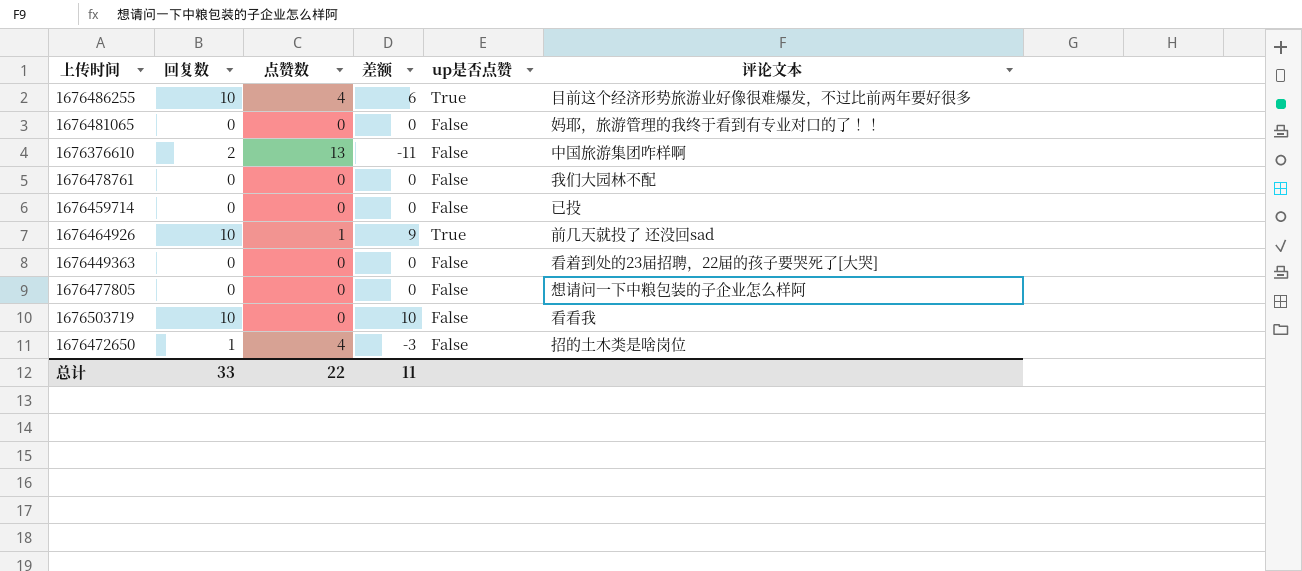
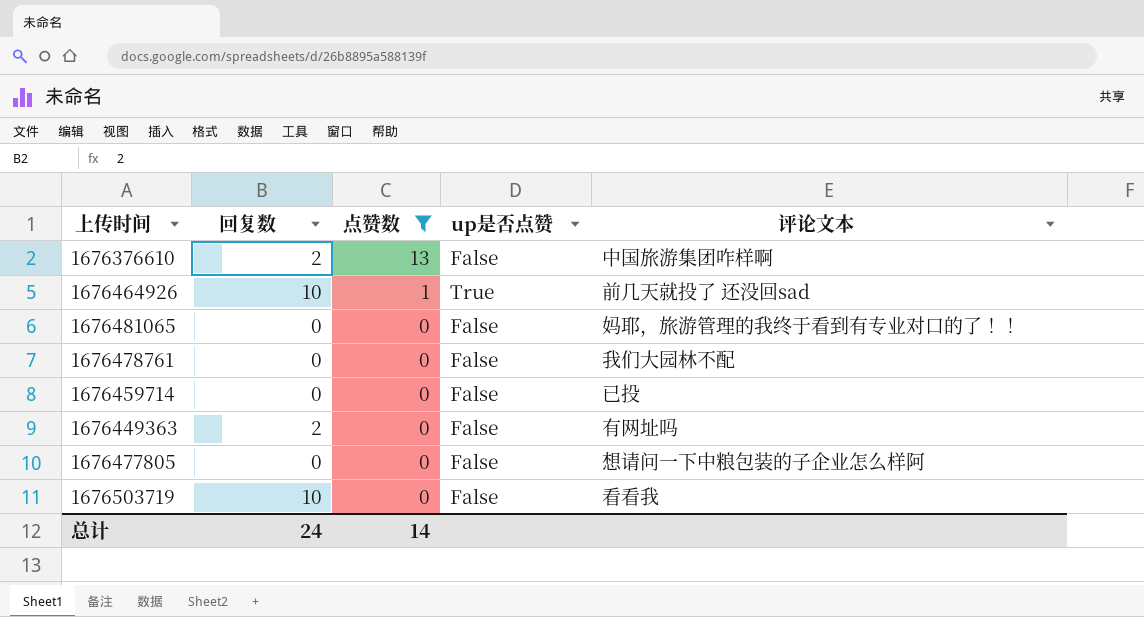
filter: none -> 点赞数 != 4
row order: none -> 点赞数 descending
column 差额 | formula: [回复数] - [点赞数] -> none
1676449363 | 回复数: 0 -> 2
1676449363 | 评论文本: 看着到处的23届招聘，22届的孩子要哭死了[大哭] -> 有网址吗
总计 | 回复数: 33 -> 24
总计 | 点赞数: 22 -> 14

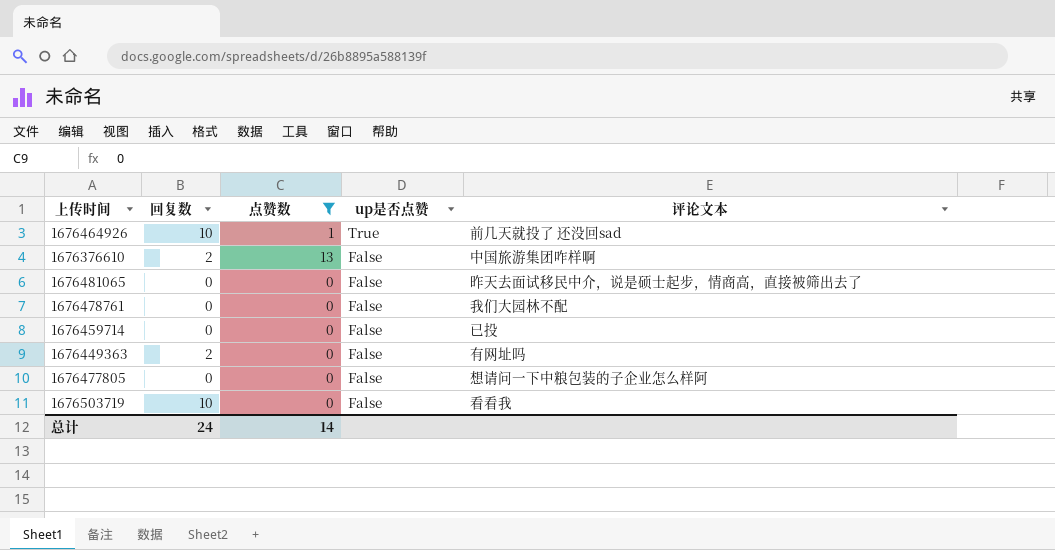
row order: 点赞数 descending -> up是否点赞 descending
1676481065 | 评论文本: 妈耶，旅游管理的我终于看到有专业对口的了！！ -> 昨天去面试移民中介，说是硕士起步，情商高，直接被筛出去了

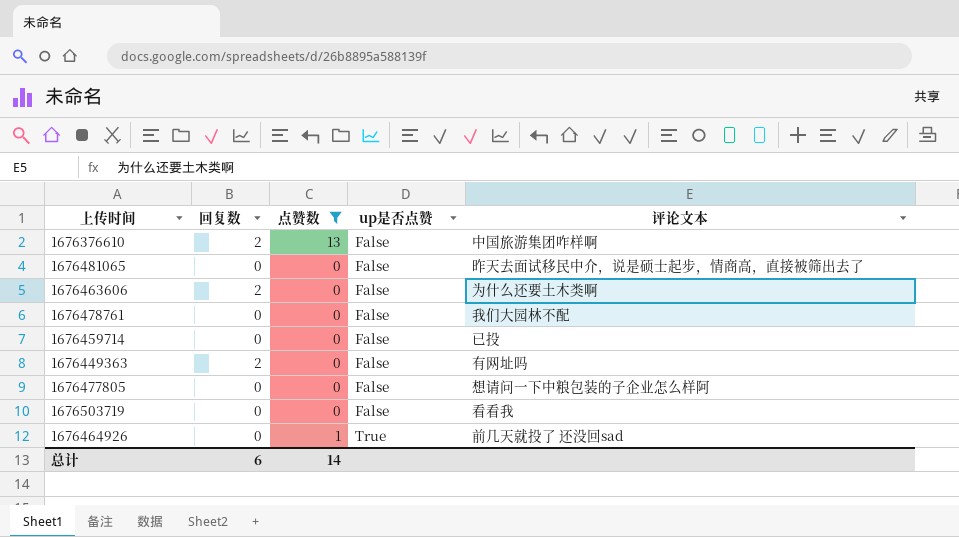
row order: up是否点赞 descending -> up是否点赞 ascending
row 1676463606: none -> 2 | 0 | False | 为什么还要土木类啊
1676503719 | 回复数: 10 -> 0
1676464926 | 回复数: 10 -> 0
总计 | 回复数: 24 -> 6

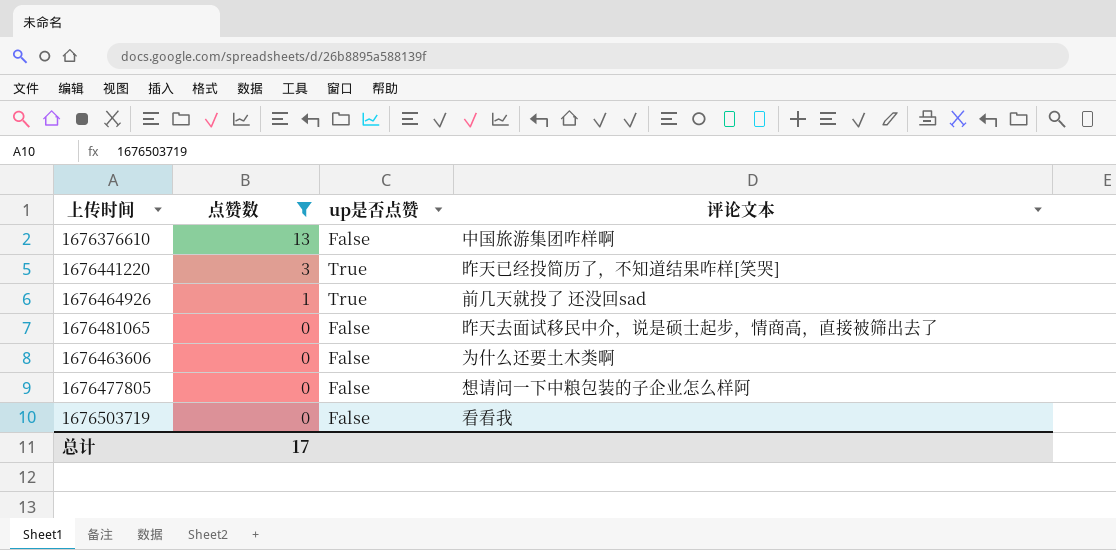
row order: up是否点赞 ascending -> 点赞数 descending
column 回复数 | position: 2 -> none
row 1676478761: 0 | 0 | False | 我们大园林不配 -> none
row 1676459714: 0 | 0 | False | 已投 -> none
row 1676449363: 2 | 0 | False | 有网址吗 -> none
row 1676441220: none -> 3 | True | 昨天已经投简历了，不知道结果咋样[笑哭]
总计 | 点赞数: 14 -> 17

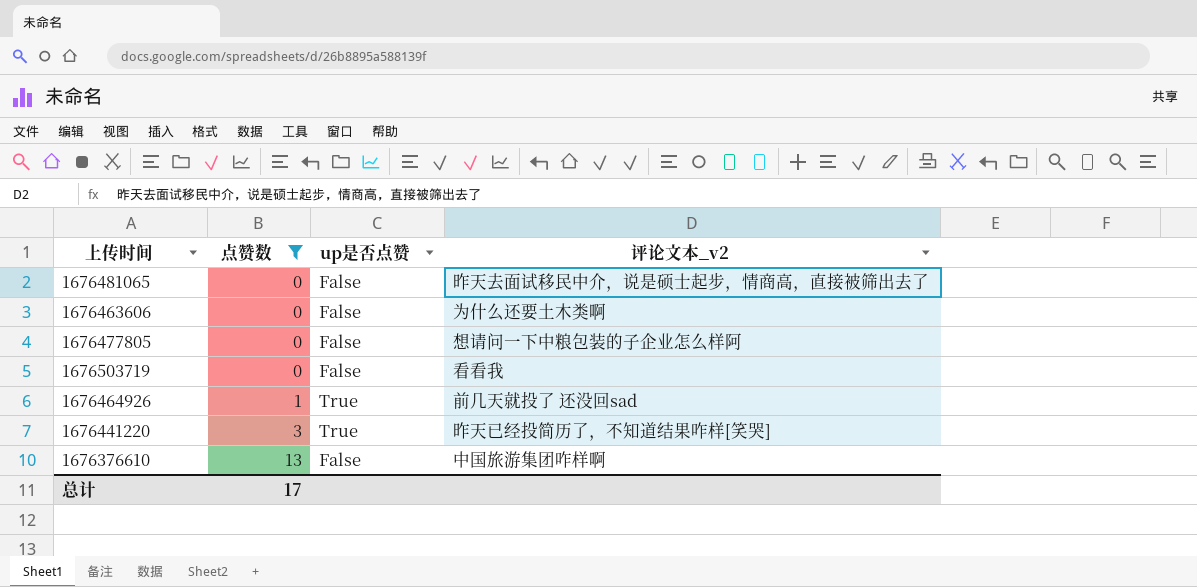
row order: 点赞数 descending -> 点赞数 ascending
column name: 评论文本 -> 评论文本_v2

